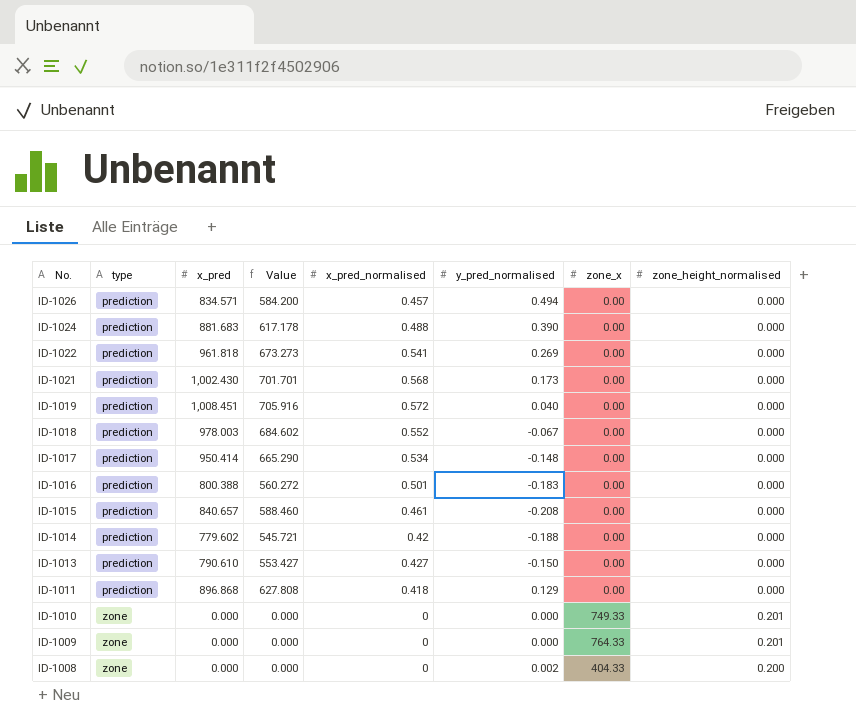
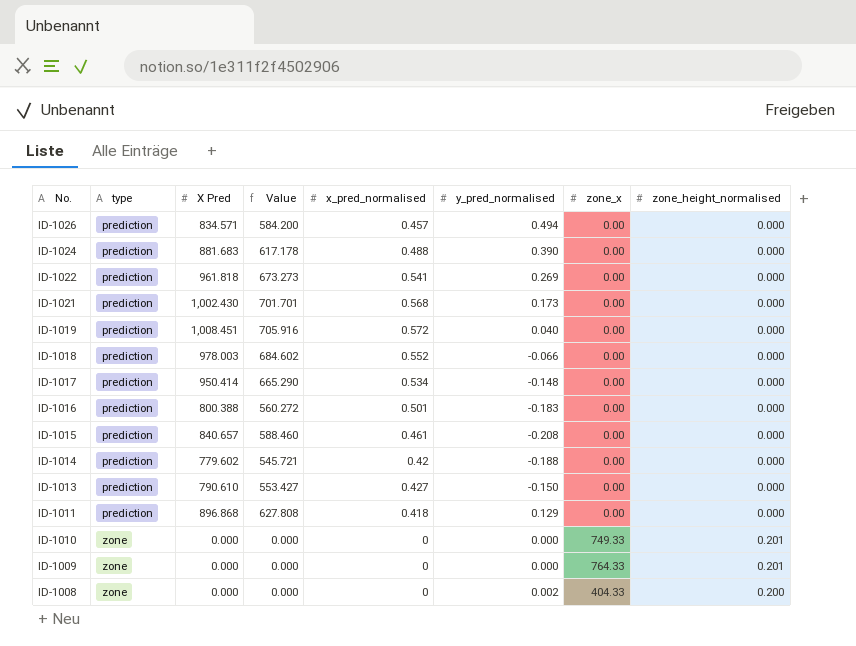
column name: x_pred -> X Pred
ID-1018 | y_pred_normalised: -0.067 -> -0.066

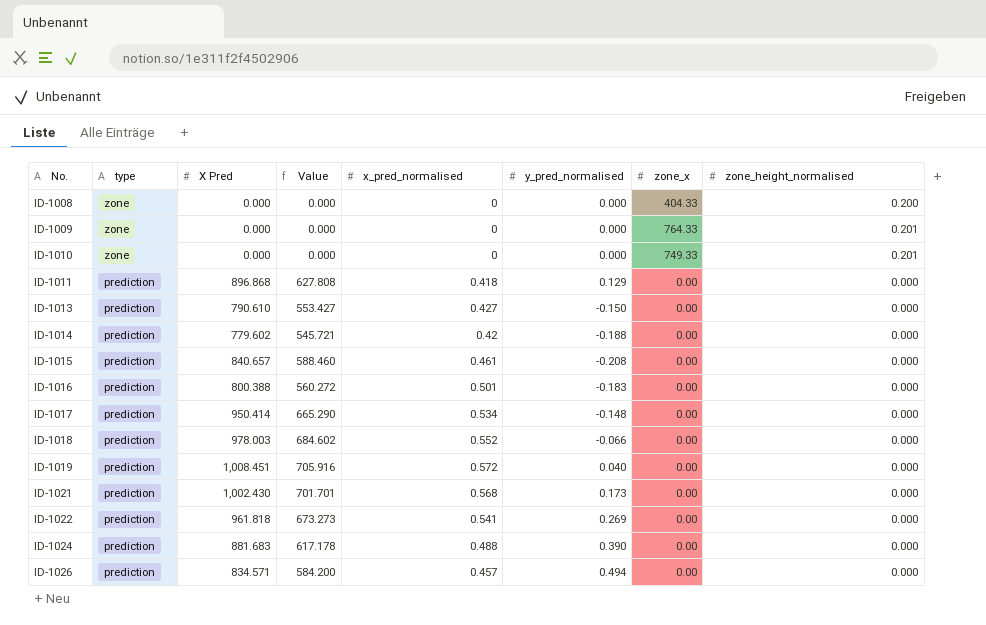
row order: No. descending -> No. ascending
ID-1008 | y_pred_normalised: 0.002 -> 0.000

